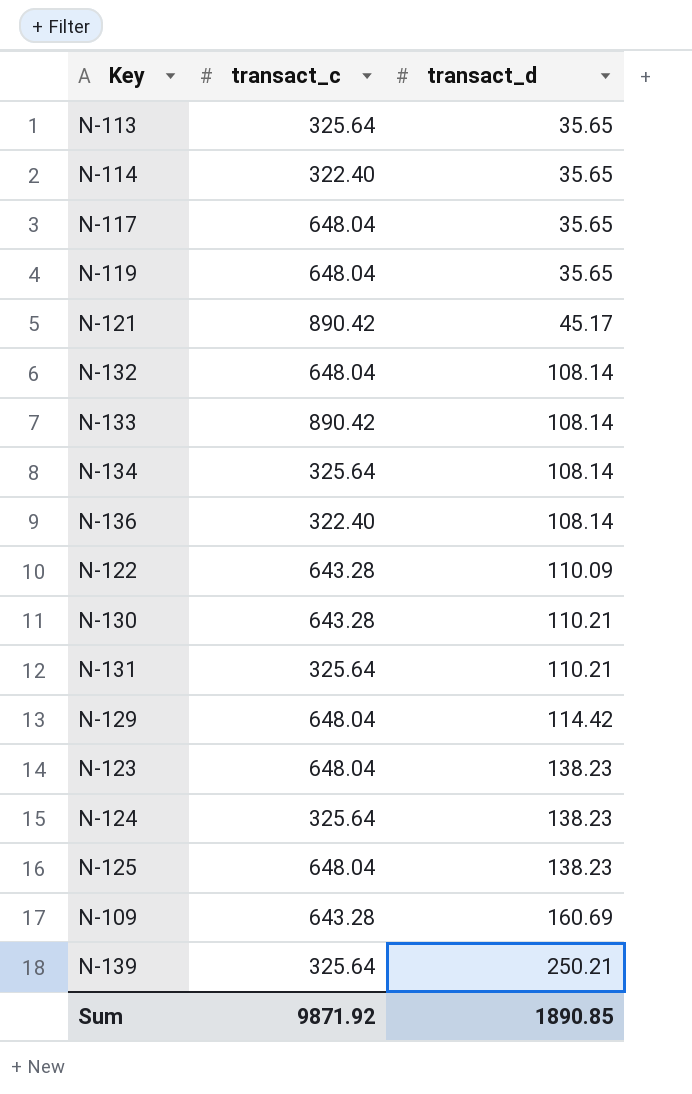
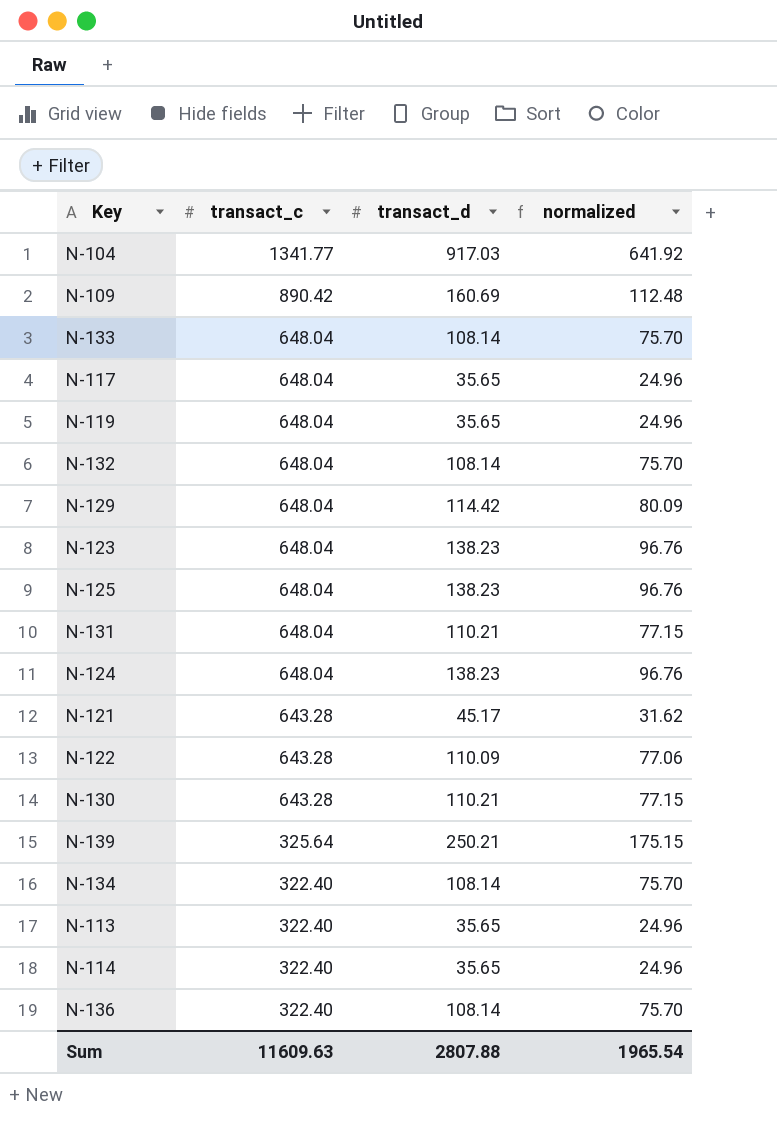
row order: transact_d ascending -> transact_c descending
column normalized | formula: none -> [transact_d] * 0.7
row N-104: none -> 1341.77 | 917.03 | 641.92
N-109 | transact_c: 643.28 -> 890.42
N-133 | transact_c: 890.42 -> 648.04
N-131 | transact_c: 325.64 -> 648.04
N-124 | transact_c: 325.64 -> 648.04
N-121 | transact_c: 890.42 -> 643.28
N-134 | transact_c: 325.64 -> 322.40
N-113 | transact_c: 325.64 -> 322.40
Sum | transact_c: 9871.92 -> 11609.63
Sum | transact_d: 1890.85 -> 2807.88

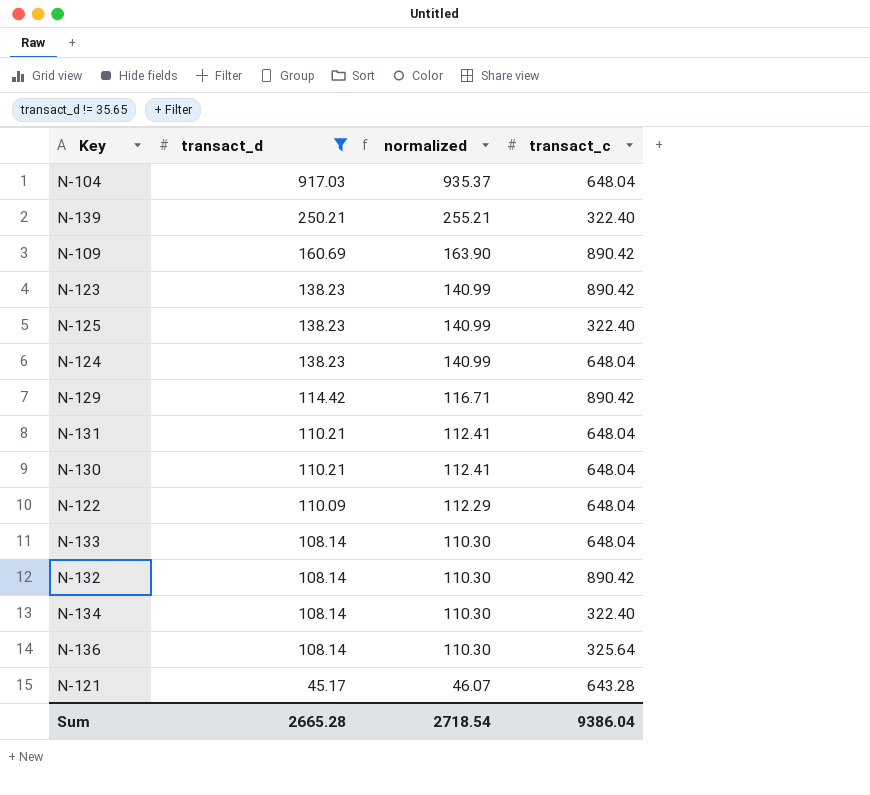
filter: none -> transact_d != 35.65
row order: transact_c descending -> transact_d descending
column normalized | formula: [transact_d] * 0.7 -> [transact_d] * 1.02
column transact_c | position: 2 -> 4
N-104 | transact_c: 1341.77 -> 648.04
N-139 | transact_c: 325.64 -> 322.40
N-123 | transact_c: 648.04 -> 890.42
N-125 | transact_c: 648.04 -> 322.40
N-129 | transact_c: 648.04 -> 890.42
N-130 | transact_c: 643.28 -> 648.04
N-122 | transact_c: 643.28 -> 648.04
N-132 | transact_c: 648.04 -> 890.42
N-136 | transact_c: 322.40 -> 325.64
Sum | transact_d: 2807.88 -> 2665.28
Sum | normalized: 1965.54 -> 2718.54
Sum | transact_c: 11609.63 -> 9386.04

